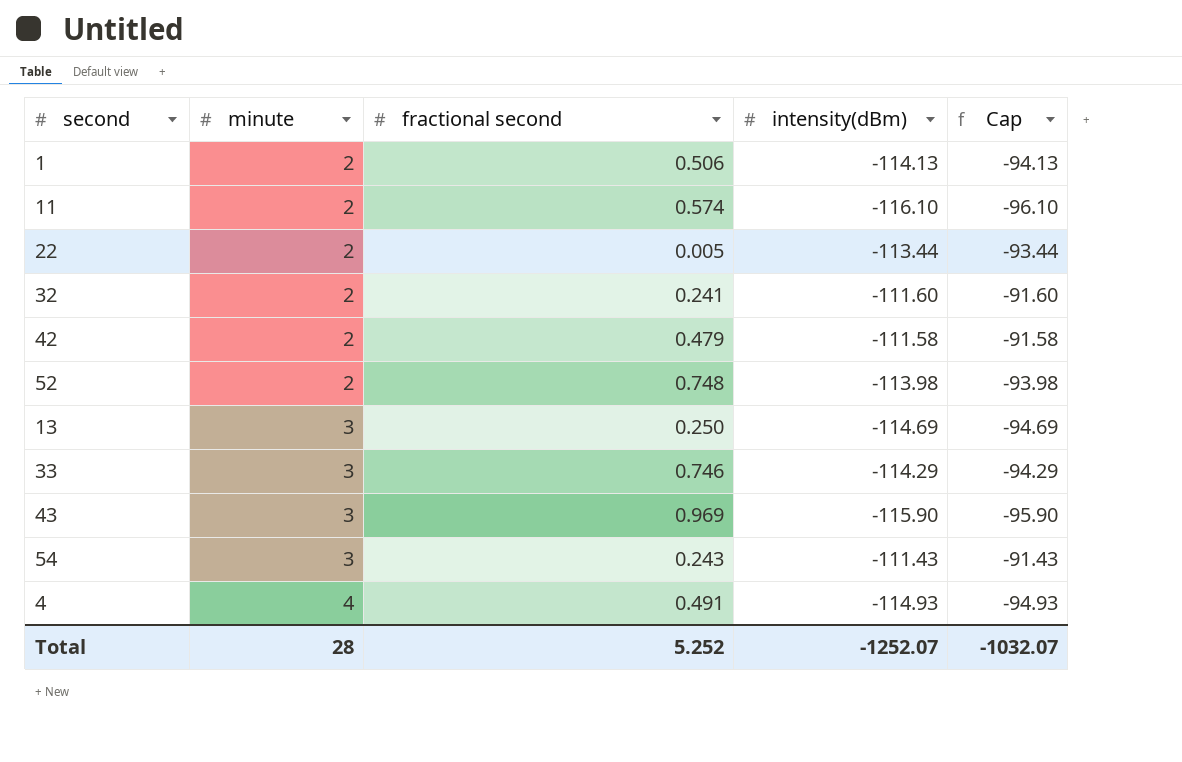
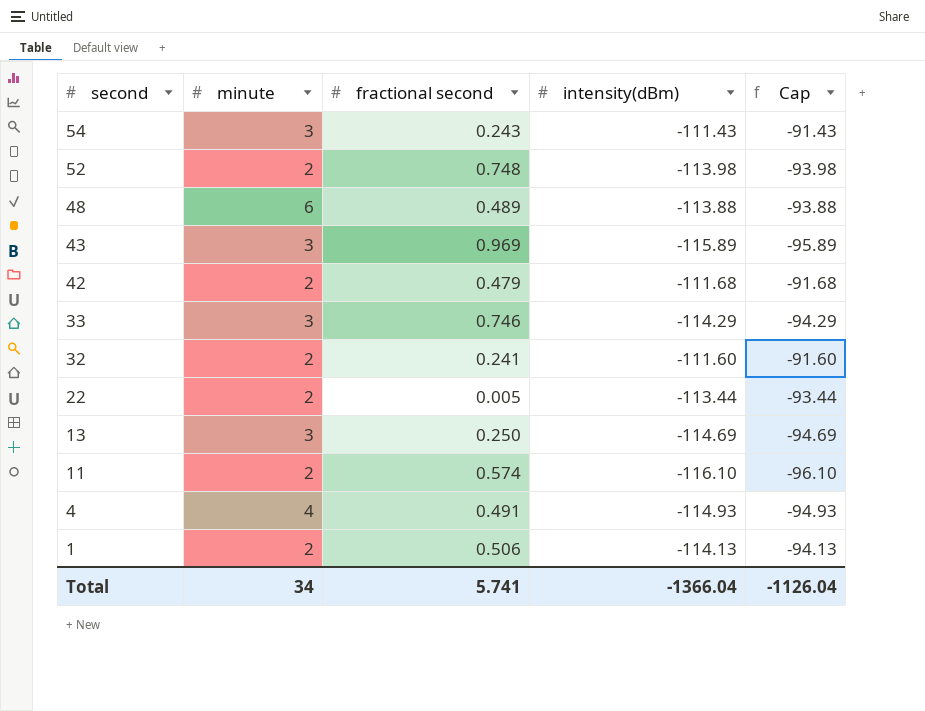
row order: minute ascending -> second descending
row 48: none -> 6 | 0.489 | -113.88 | -93.88
43 | intensity(dBm): -115.90 -> -115.89
43 | Cap: -95.90 -> -95.89
42 | intensity(dBm): -111.58 -> -111.68
42 | Cap: -91.58 -> -91.68
Total | minute: 28 -> 34
Total | fractional second: 5.252 -> 5.741
Total | intensity(dBm): -1252.07 -> -1366.04
Total | Cap: -1032.07 -> -1126.04

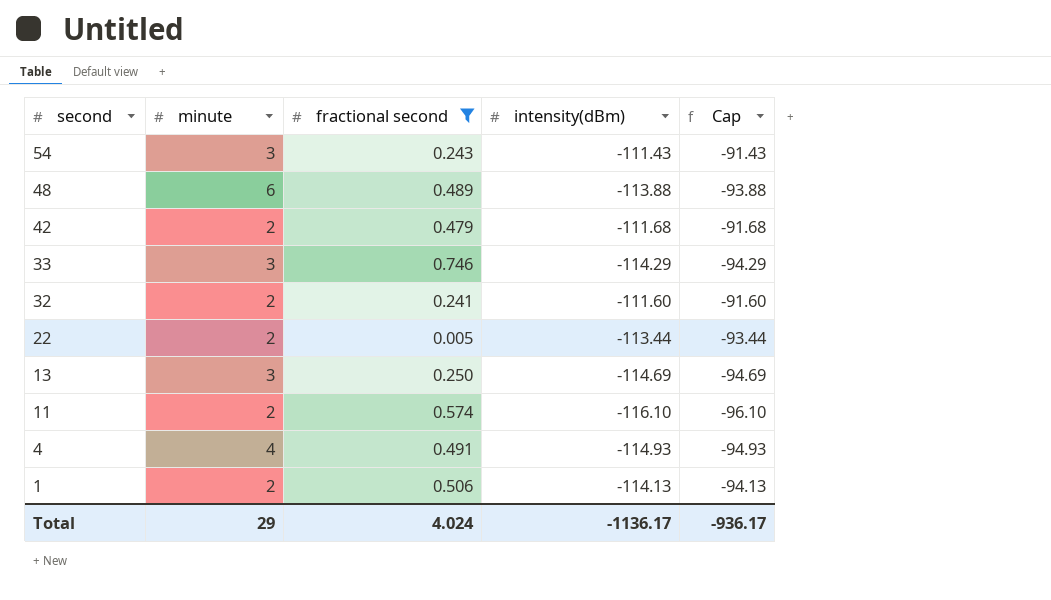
filter: none -> fractional second <= 0.746
Total | minute: 34 -> 29
Total | fractional second: 5.741 -> 4.024
Total | intensity(dBm): -1366.04 -> -1136.17
Total | Cap: -1126.04 -> -936.17

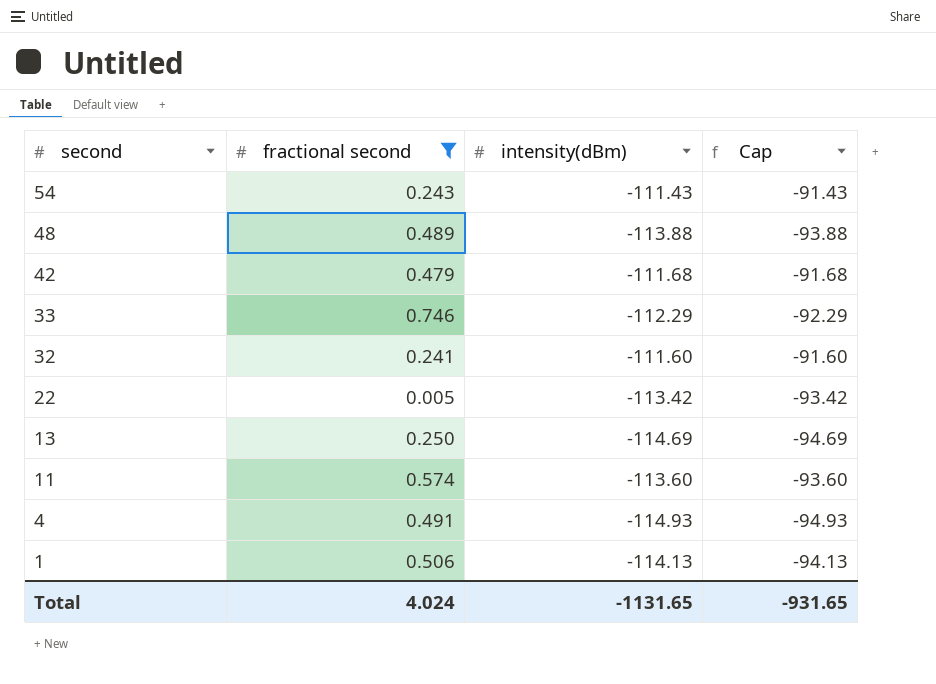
column minute | position: 2 -> none
33 | intensity(dBm): -114.29 -> -112.29
33 | Cap: -94.29 -> -92.29
22 | intensity(dBm): -113.44 -> -113.42
22 | Cap: -93.44 -> -93.42
11 | intensity(dBm): -116.10 -> -113.60
11 | Cap: -96.10 -> -93.60
Total | intensity(dBm): -1136.17 -> -1131.65
Total | Cap: -936.17 -> -931.65

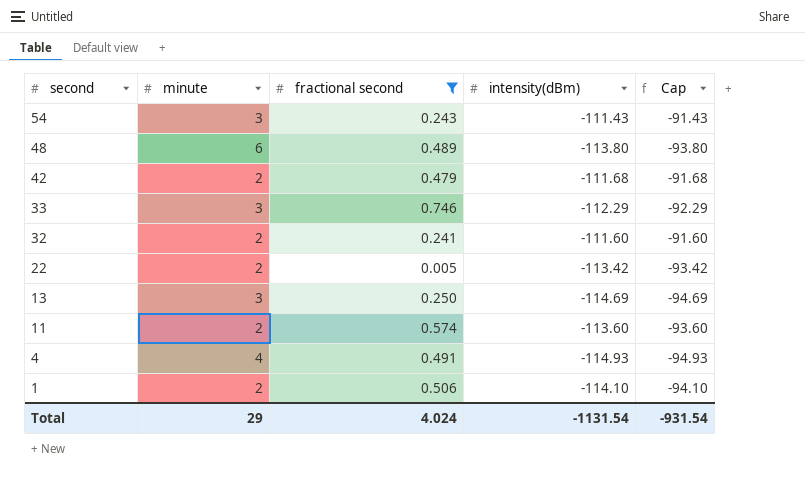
column minute | position: none -> 2
48 | intensity(dBm): -113.88 -> -113.80
48 | Cap: -93.88 -> -93.80
1 | intensity(dBm): -114.13 -> -114.10
1 | Cap: -94.13 -> -94.10
Total | intensity(dBm): -1131.65 -> -1131.54
Total | Cap: -931.65 -> -931.54

